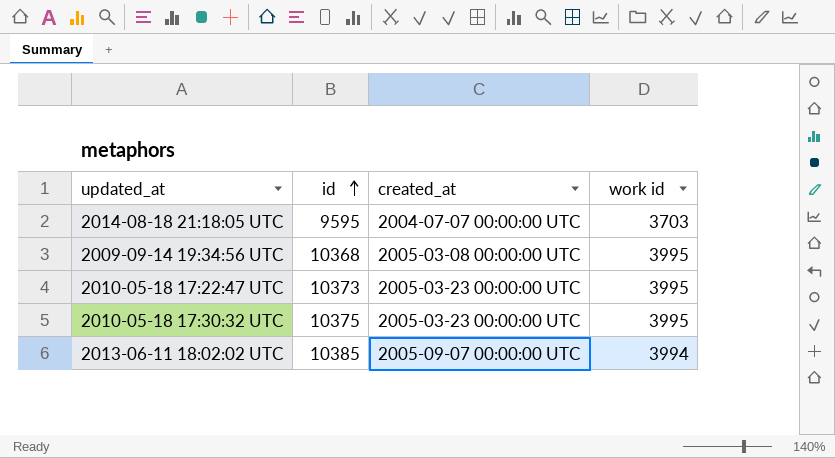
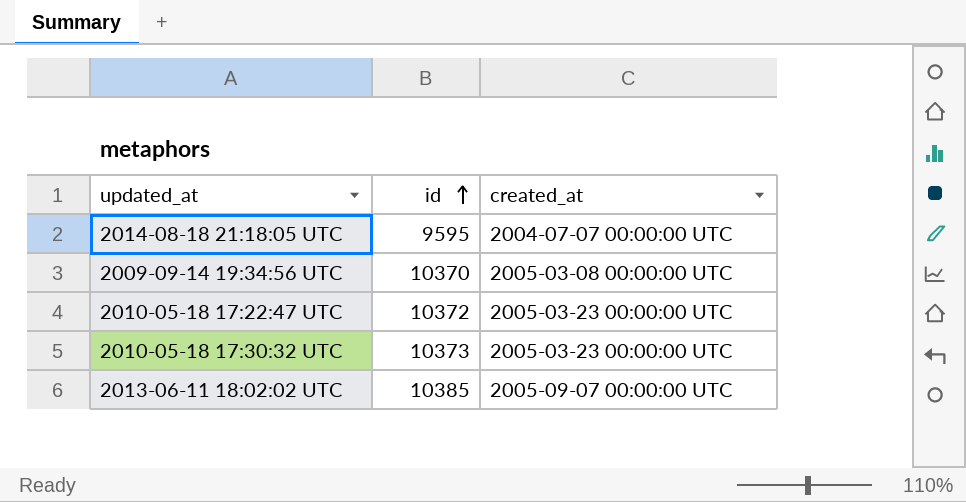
column work id | position: 4 -> none
2009-09-14 19:34:56 UTC | id: 10368 -> 10370
2010-05-18 17:22:47 UTC | id: 10373 -> 10372
2010-05-18 17:30:32 UTC | id: 10375 -> 10373

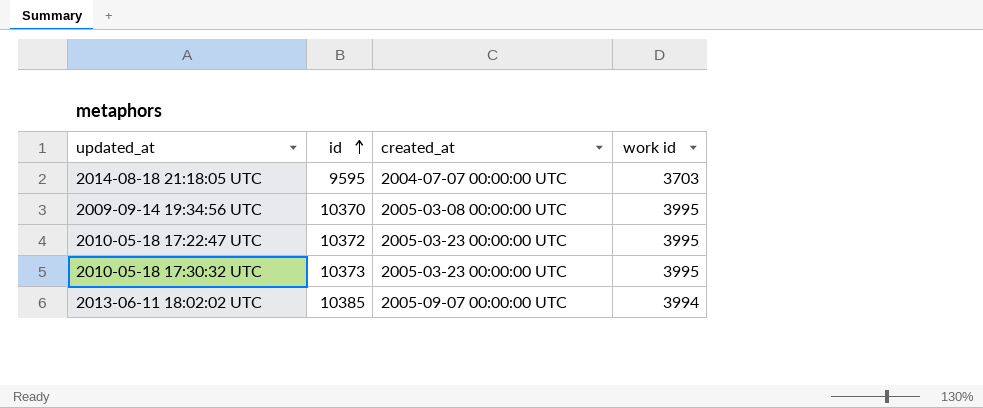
column work id | position: none -> 4

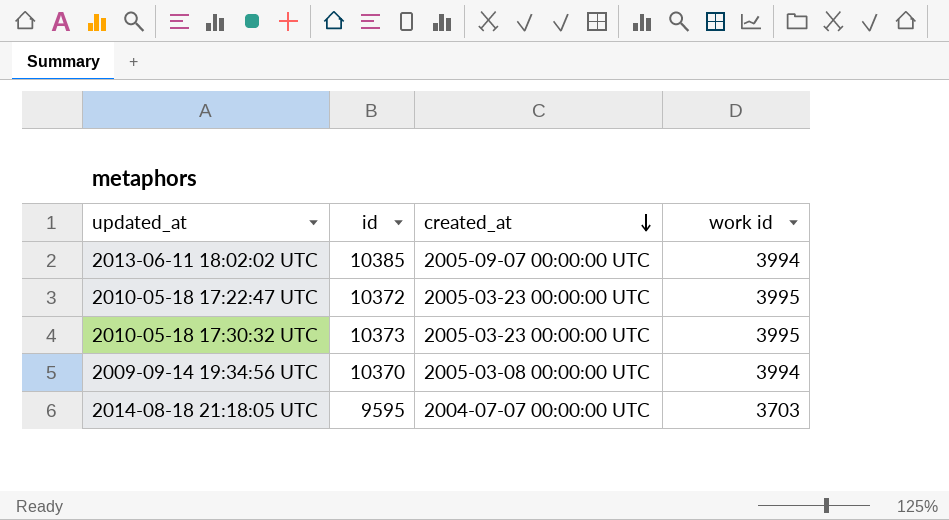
row order: id ascending -> created_at descending
2009-09-14 19:34:56 UTC | work id: 3995 -> 3994

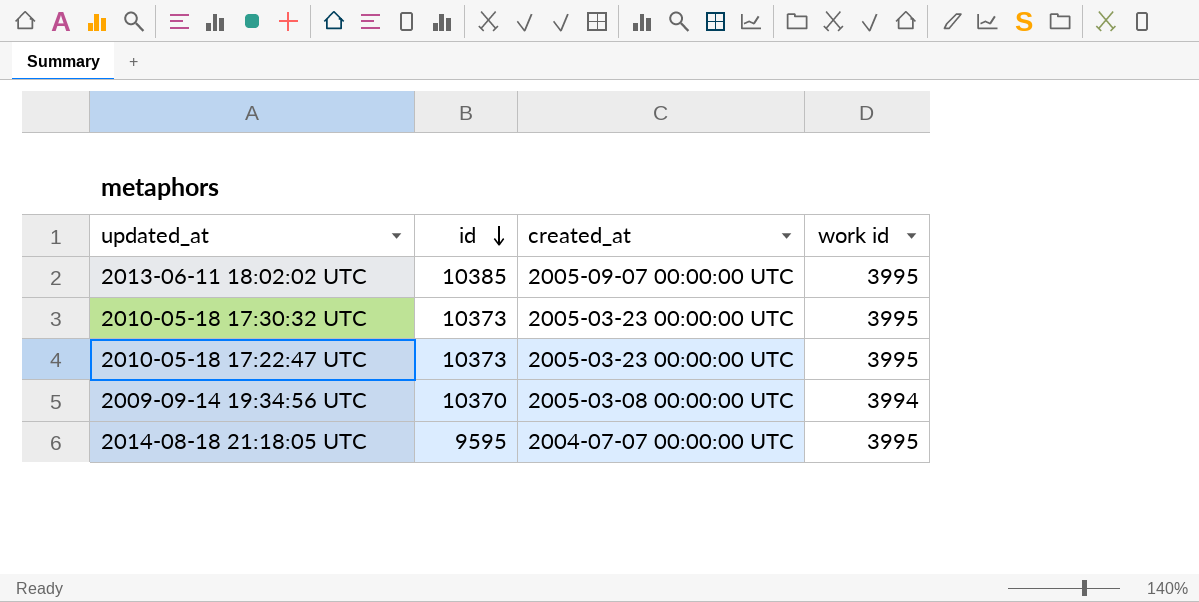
row order: created_at descending -> id descending
2013-06-11 18:02:02 UTC | work id: 3994 -> 3995
2010-05-18 17:22:47 UTC | id: 10372 -> 10373
2014-08-18 21:18:05 UTC | work id: 3703 -> 3995

